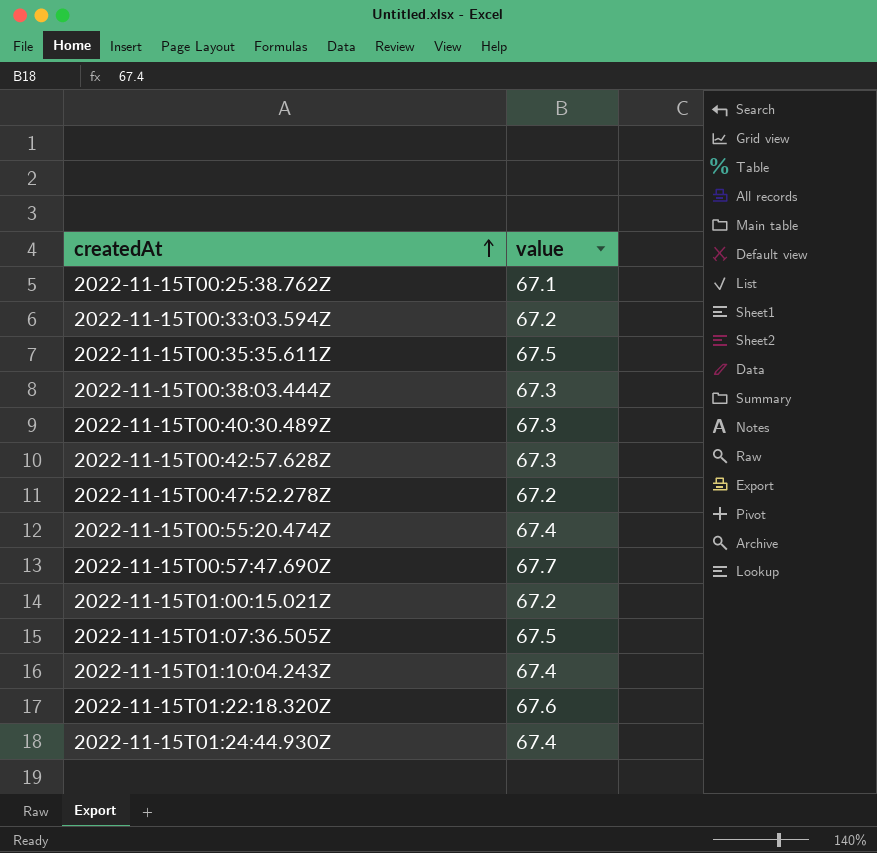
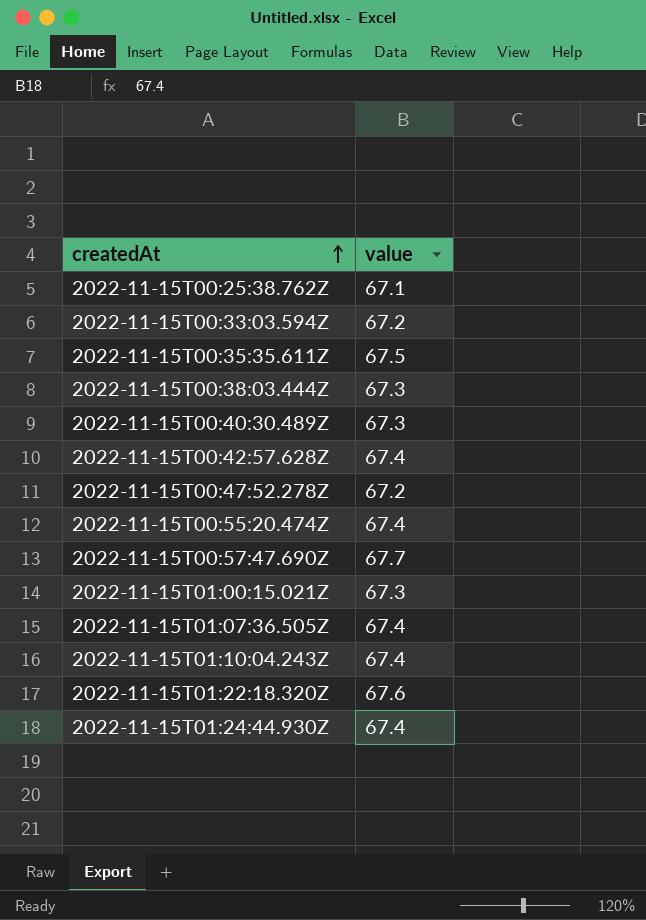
2022-11-15T00:42:57.628Z | value: 67.3 -> 67.4
2022-11-15T01:00:15.021Z | value: 67.2 -> 67.3
2022-11-15T01:07:36.505Z | value: 67.5 -> 67.4

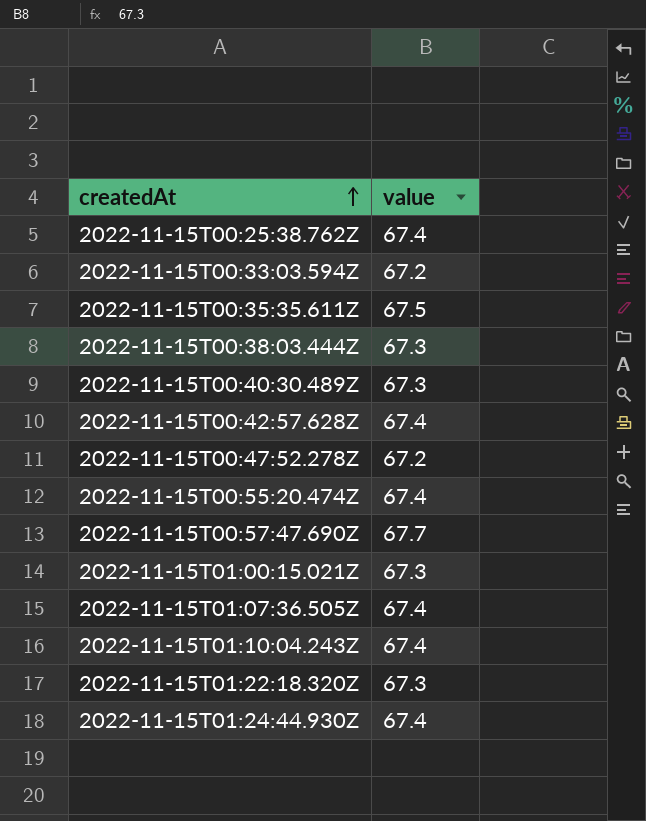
2022-11-15T00:25:38.762Z | value: 67.1 -> 67.4
2022-11-15T01:22:18.320Z | value: 67.6 -> 67.3

